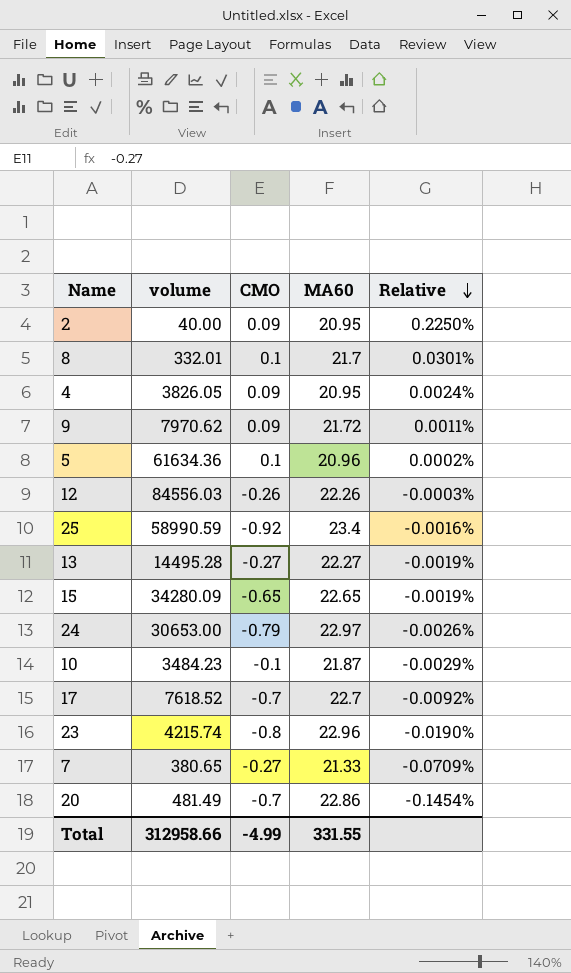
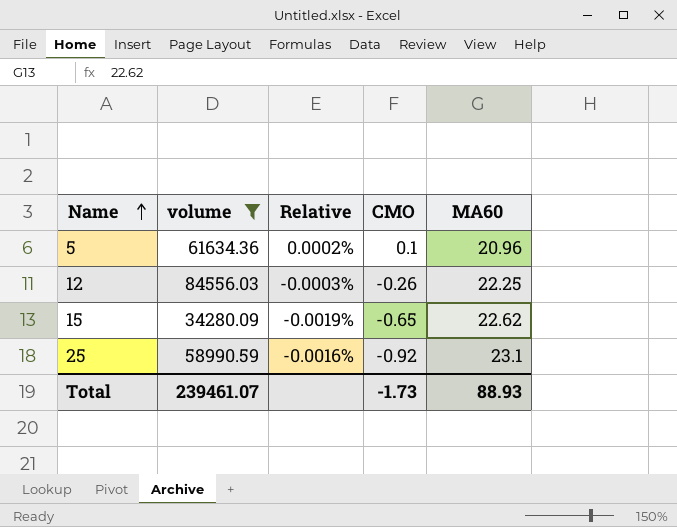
filter: none -> volume >= 34280.09
row order: Relative descending -> Name ascending
column Relative | position: 5 -> 3
12 | MA60: 22.26 -> 22.25
15 | MA60: 22.65 -> 22.62
25 | MA60: 23.4 -> 23.1
Total | volume: 312958.66 -> 239461.07
Total | CMO: -4.99 -> -1.73
Total | MA60: 331.55 -> 88.93

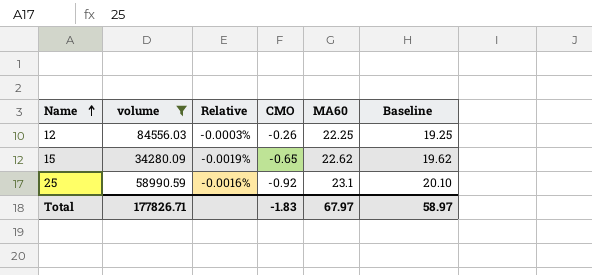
column Baseline | formula: none -> [MA60] - 3
row 5: 61634.36 | 0.0002% | 0.1 | 20.96 -> none
Total | volume: 239461.07 -> 177826.71
Total | CMO: -1.73 -> -1.83
Total | MA60: 88.93 -> 67.97

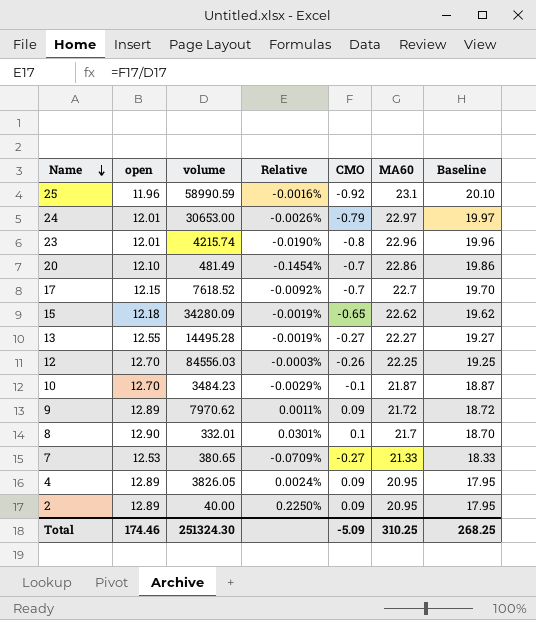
filter: volume >= 34280.09 -> none
row order: Name ascending -> Name descending
column open | position: none -> 2
Total | volume: 177826.71 -> 251324.30
Total | CMO: -1.83 -> -5.09
Total | MA60: 67.97 -> 310.25
Total | Baseline: 58.97 -> 268.25

